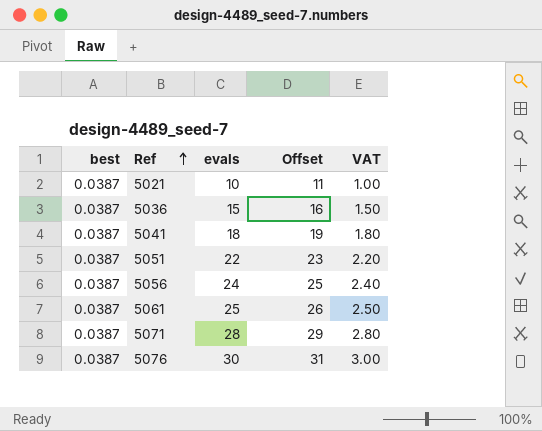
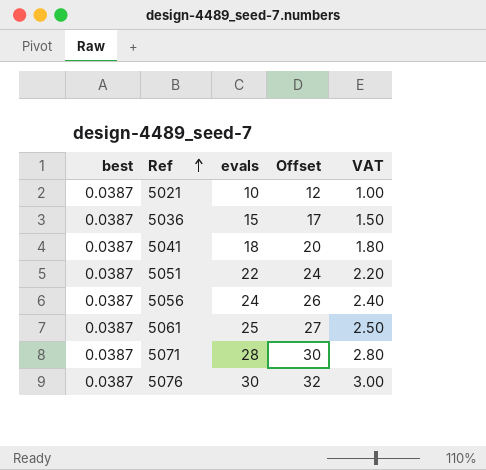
column Offset | formula: [evals] + 1 -> [evals] + 2

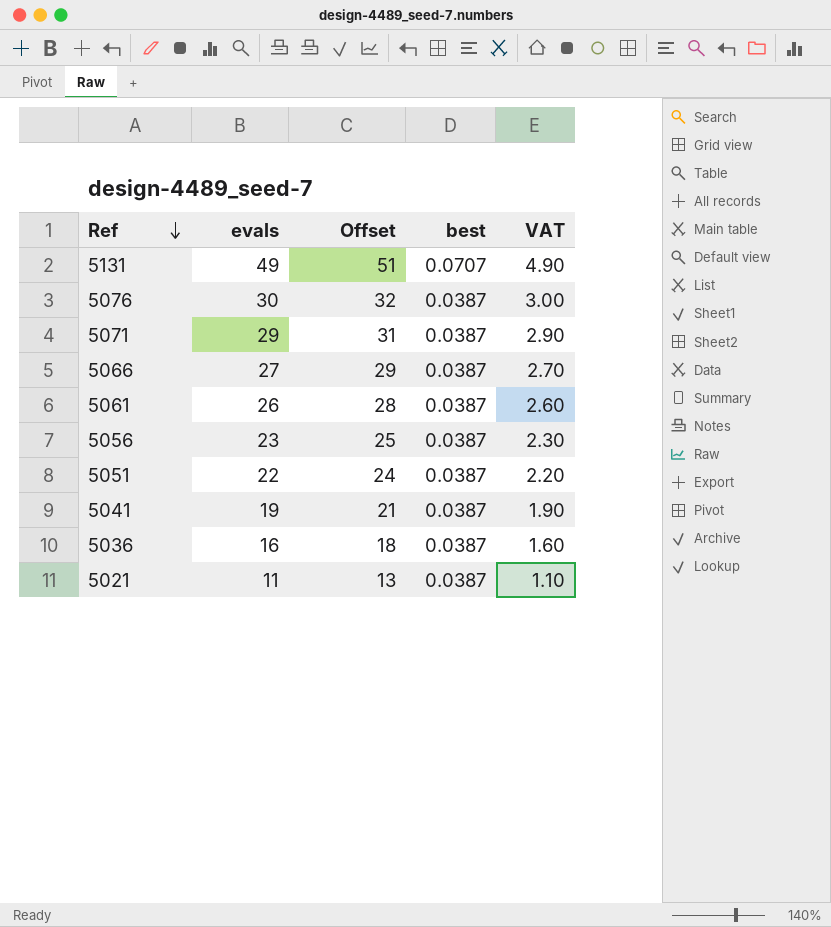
row order: Ref ascending -> Ref descending
column best | position: 1 -> 4
row 5131: none -> 49 | 51 | 0.0707 | 4.90
5071 | evals: 28 -> 29
5071 | Offset: 30 -> 31
5071 | VAT: 2.80 -> 2.90
row 5066: none -> 27 | 29 | 0.0387 | 2.70
5061 | evals: 25 -> 26
5061 | Offset: 27 -> 28
5061 | VAT: 2.50 -> 2.60
5056 | evals: 24 -> 23
5056 | Offset: 26 -> 25
5056 | VAT: 2.40 -> 2.30
5041 | evals: 18 -> 19
5041 | Offset: 20 -> 21
5041 | VAT: 1.80 -> 1.90
5036 | evals: 15 -> 16
5036 | Offset: 17 -> 18
5036 | VAT: 1.50 -> 1.60
5021 | evals: 10 -> 11
5021 | Offset: 12 -> 13
5021 | VAT: 1.00 -> 1.10

